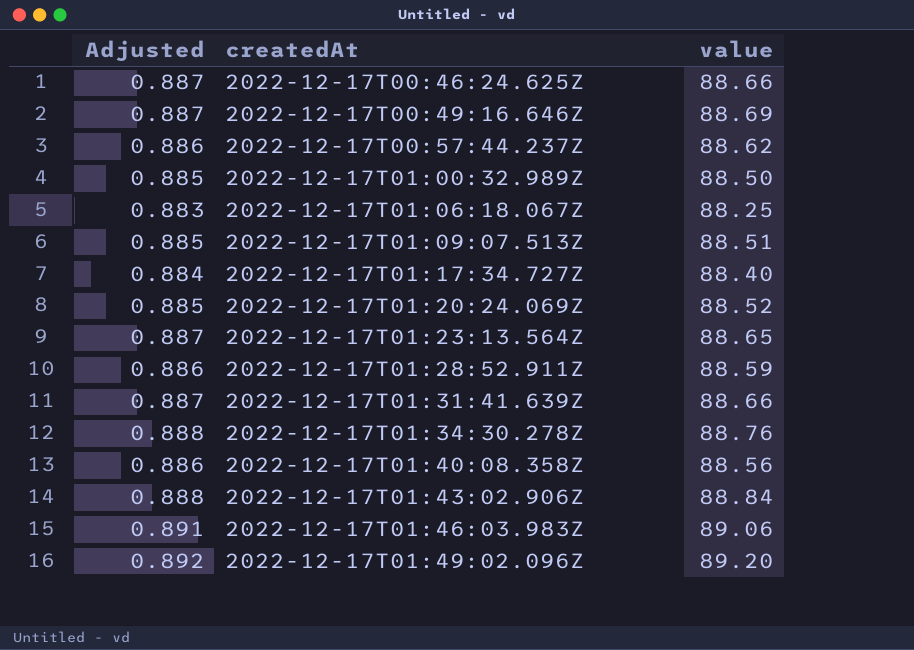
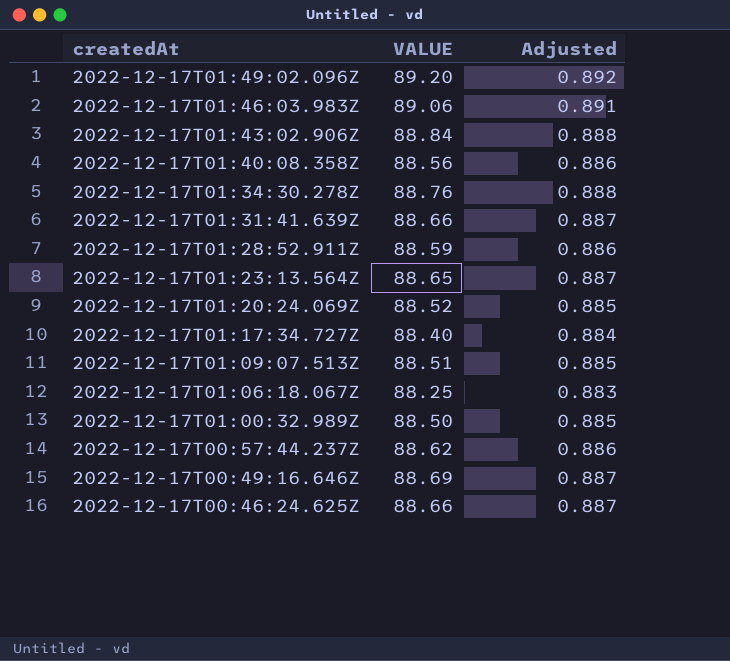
row order: createdAt ascending -> createdAt descending
column name: value -> VALUE
column Adjusted | position: 1 -> 3

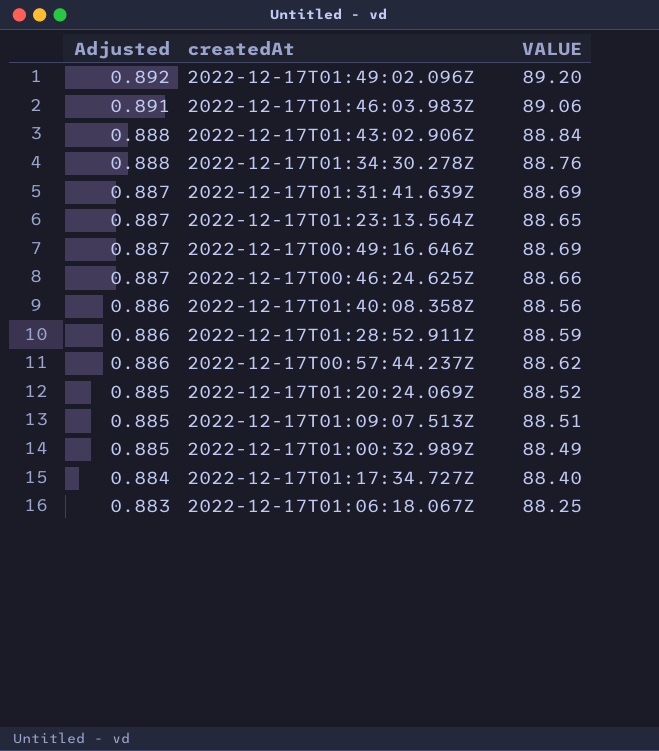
row order: createdAt descending -> Adjusted descending
column Adjusted | position: 3 -> 1
2022-12-17T01:31:41.639Z | VALUE: 88.66 -> 88.69
2022-12-17T01:00:32.989Z | VALUE: 88.50 -> 88.49

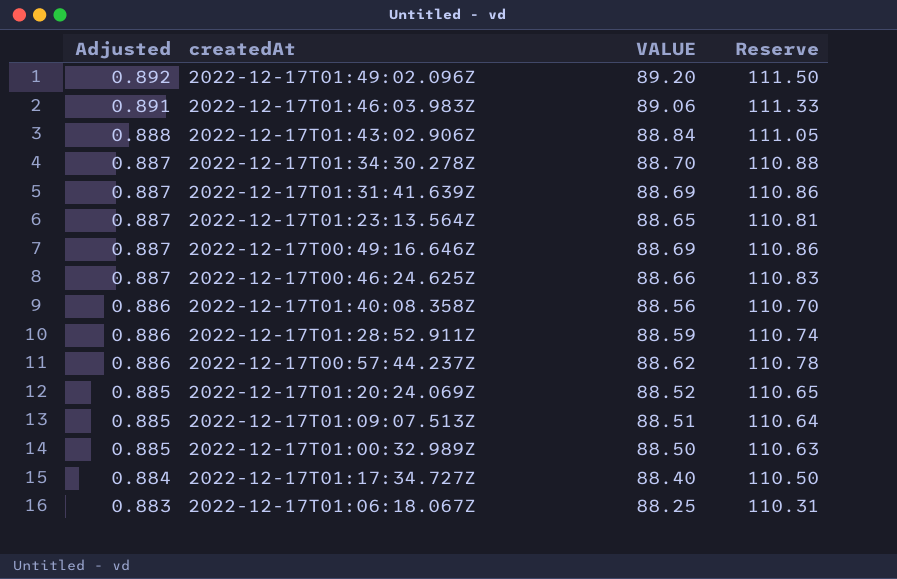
column Reserve | formula: none -> [VALUE] * 1.25
2022-12-17T01:34:30.278Z | Adjusted: 0.888 -> 0.887
2022-12-17T01:34:30.278Z | VALUE: 88.76 -> 88.70
2022-12-17T01:00:32.989Z | VALUE: 88.49 -> 88.50

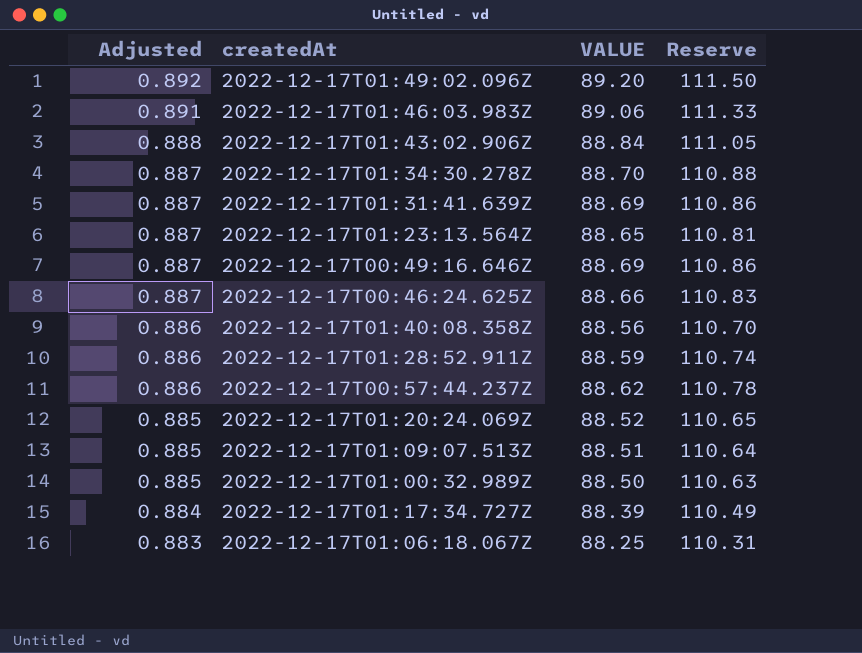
2022-12-17T01:17:34.727Z | VALUE: 88.40 -> 88.39
2022-12-17T01:17:34.727Z | Reserve: 110.50 -> 110.49

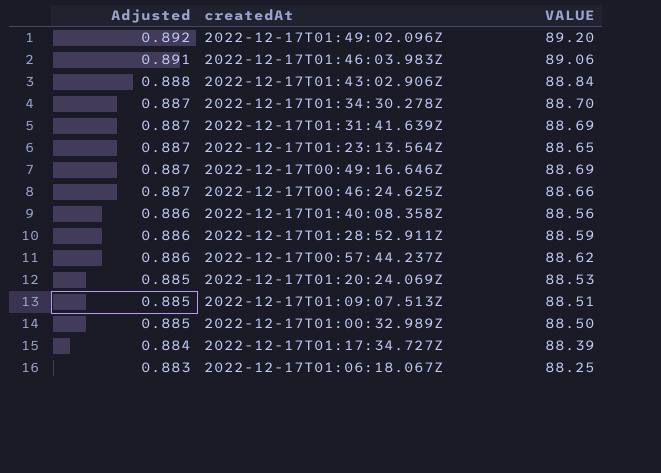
column Reserve | formula: [VALUE] * 1.25 -> none
2022-12-17T01:20:24.069Z | VALUE: 88.52 -> 88.53

